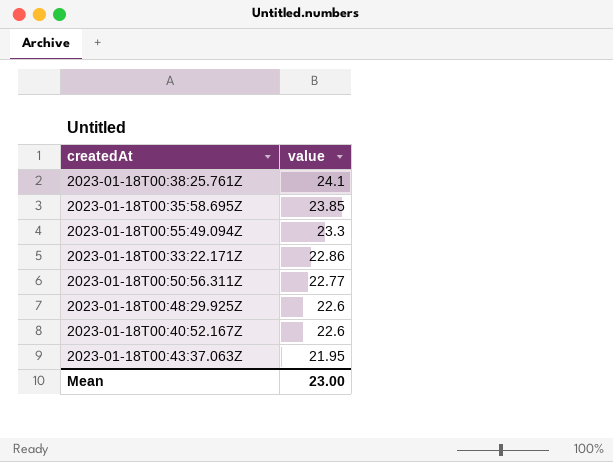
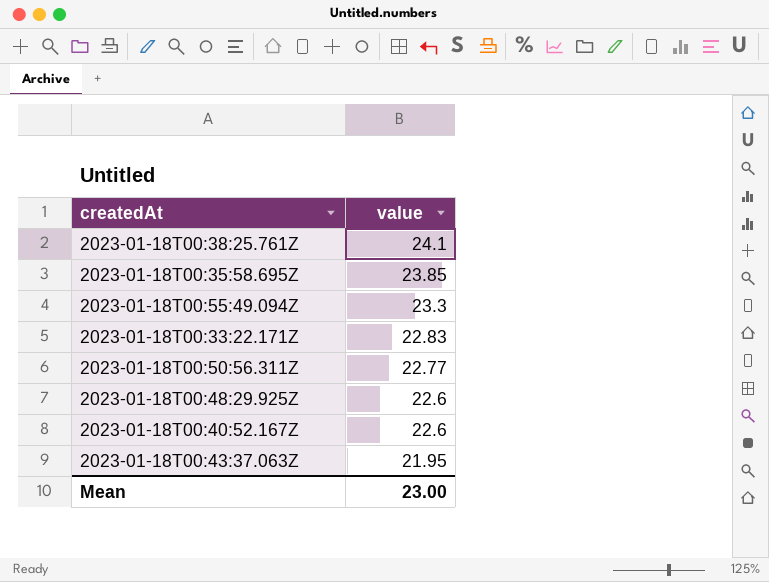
2023-01-18T00:33:22.171Z | value: 22.86 -> 22.83

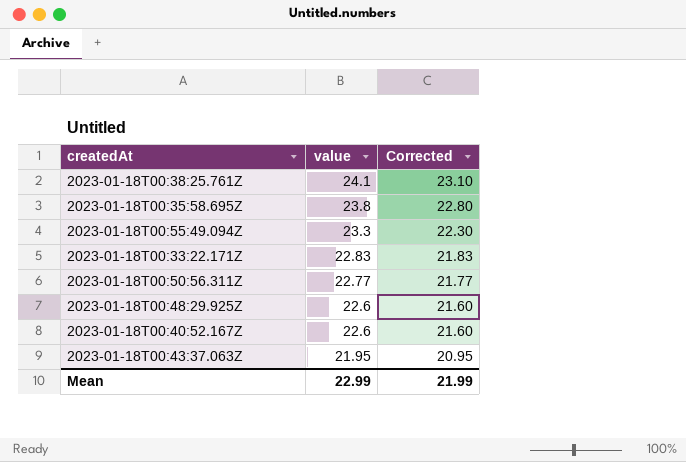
column Corrected | formula: none -> [value] - 1
2023-01-18T00:35:58.695Z | value: 23.85 -> 23.8
Mean | value: 23.00 -> 22.99

